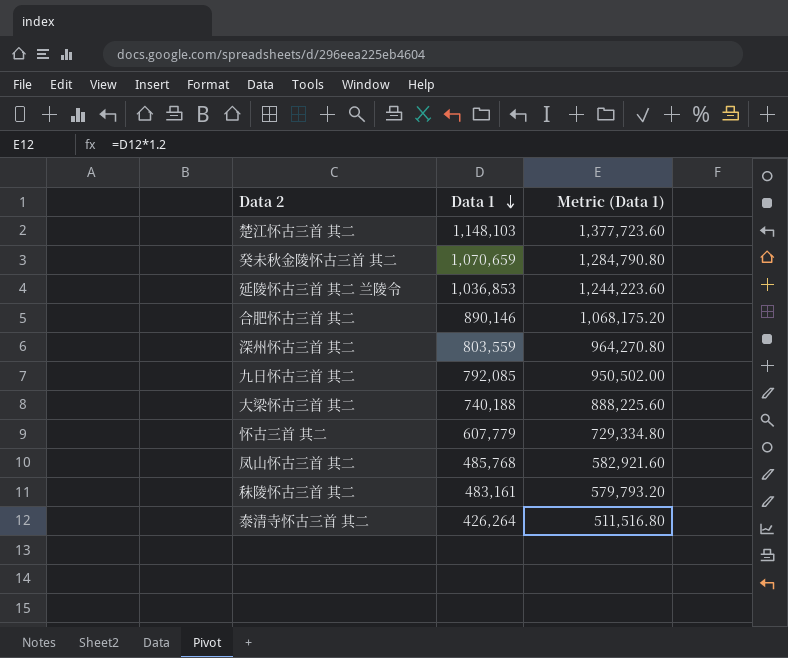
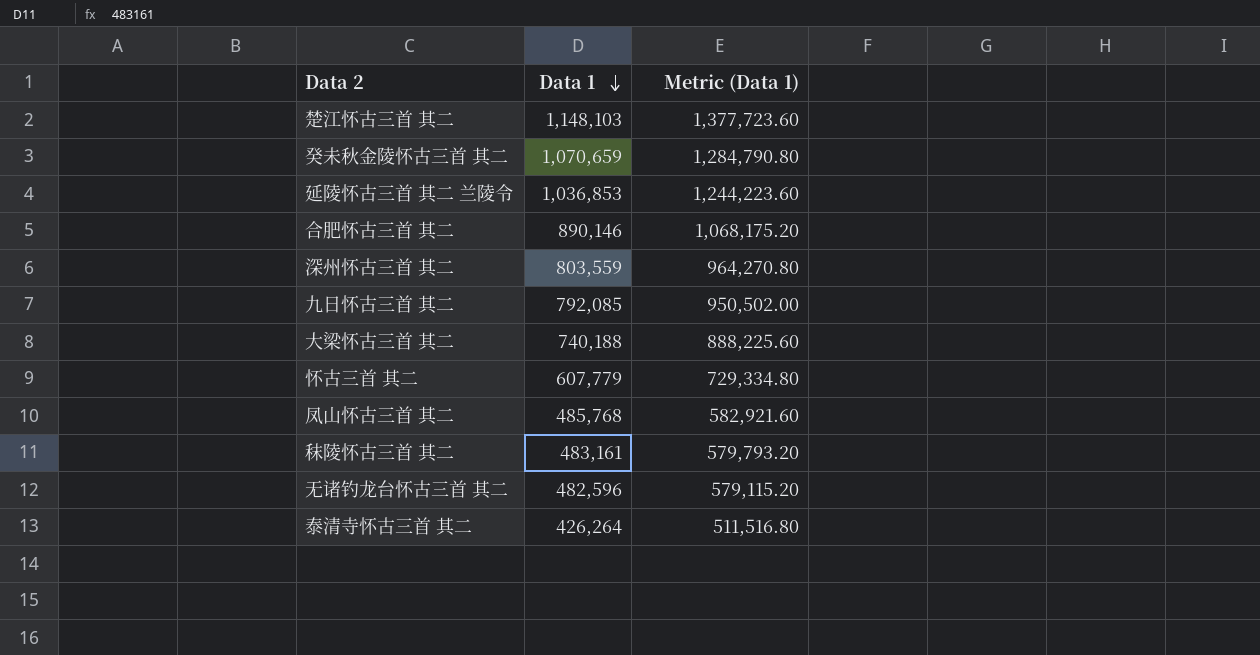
row 无诸钓龙台怀古三首 其二: none -> 482,596 | 579,115.20

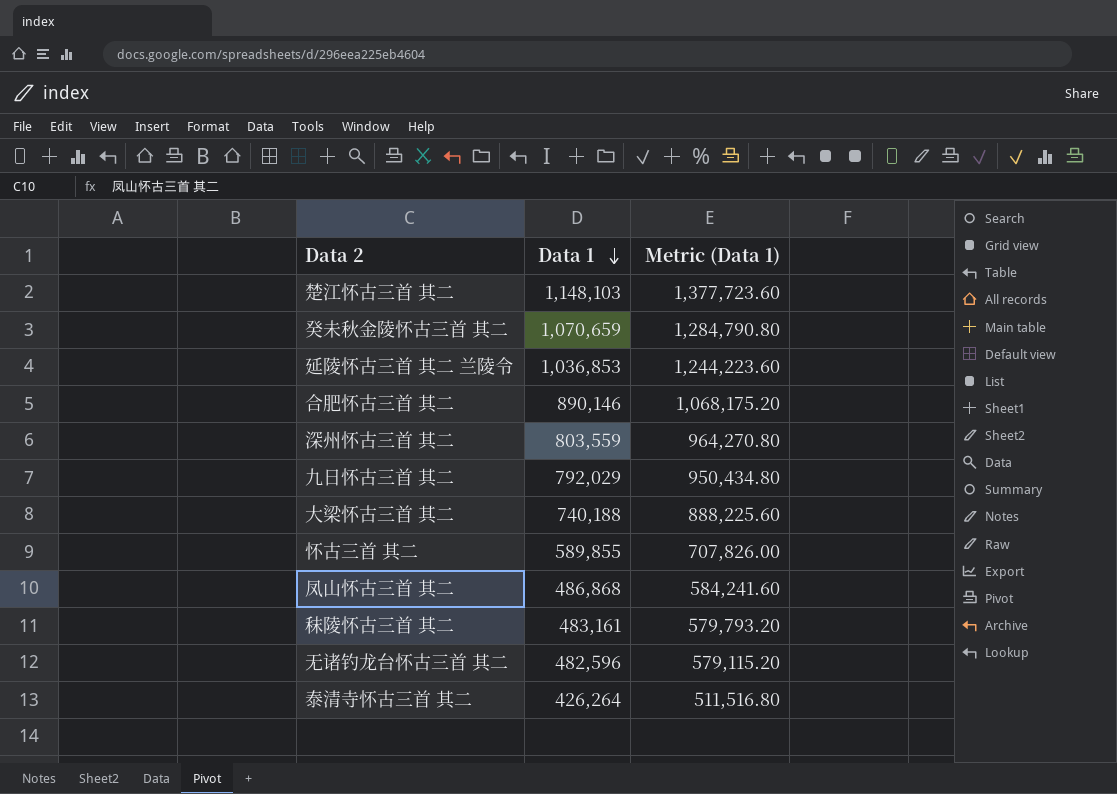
九日怀古三首 其二 | Data 1: 792,085 -> 792,029
九日怀古三首 其二 | Metric (Data 1): 950,502.00 -> 950,434.80
怀古三首 其二 | Data 1: 607,779 -> 589,855
怀古三首 其二 | Metric (Data 1): 729,334.80 -> 707,826.00
凤山怀古三首 其二 | Data 1: 485,768 -> 486,868
凤山怀古三首 其二 | Metric (Data 1): 582,921.60 -> 584,241.60

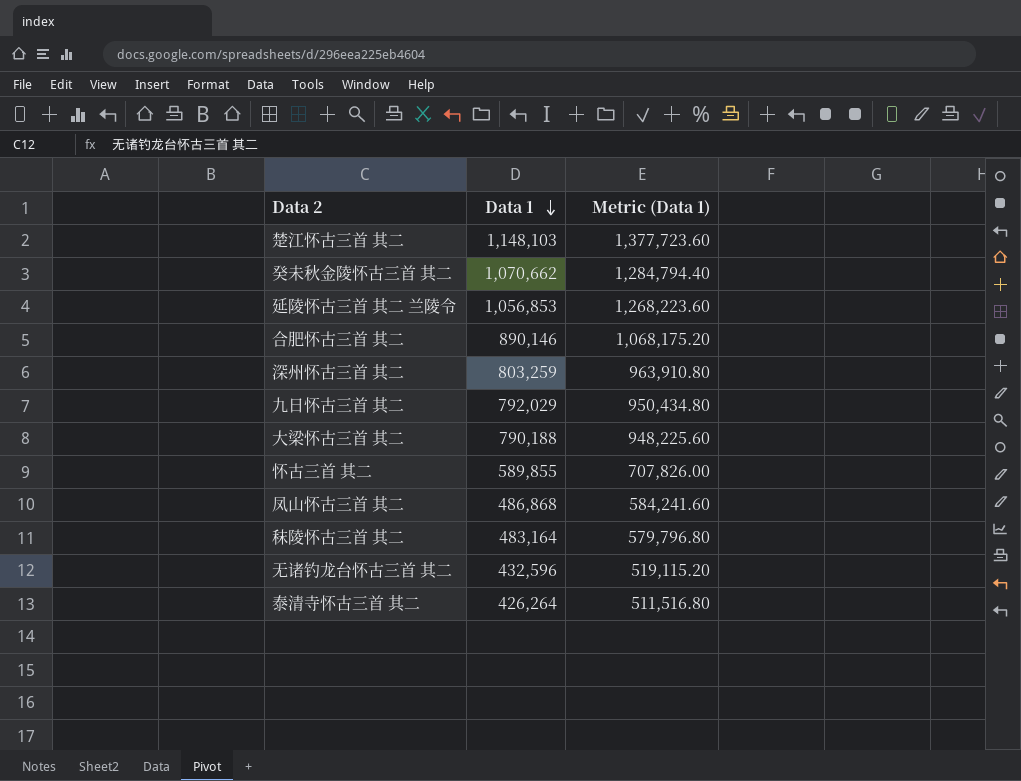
癸未秋金陵怀古三首 其二 | Data 1: 1,070,659 -> 1,070,662
癸未秋金陵怀古三首 其二 | Metric (Data 1): 1,284,790.80 -> 1,284,794.40
延陵怀古三首 其二 兰陵令 | Data 1: 1,036,853 -> 1,056,853
延陵怀古三首 其二 兰陵令 | Metric (Data 1): 1,244,223.60 -> 1,268,223.60
深州怀古三首 其二 | Data 1: 803,559 -> 803,259
深州怀古三首 其二 | Metric (Data 1): 964,270.80 -> 963,910.80
大梁怀古三首 其二 | Data 1: 740,188 -> 790,188
大梁怀古三首 其二 | Metric (Data 1): 888,225.60 -> 948,225.60
秣陵怀古三首 其二 | Data 1: 483,161 -> 483,164
秣陵怀古三首 其二 | Metric (Data 1): 579,793.20 -> 579,796.80
无诸钓龙台怀古三首 其二 | Data 1: 482,596 -> 432,596
无诸钓龙台怀古三首 其二 | Metric (Data 1): 579,115.20 -> 519,115.20

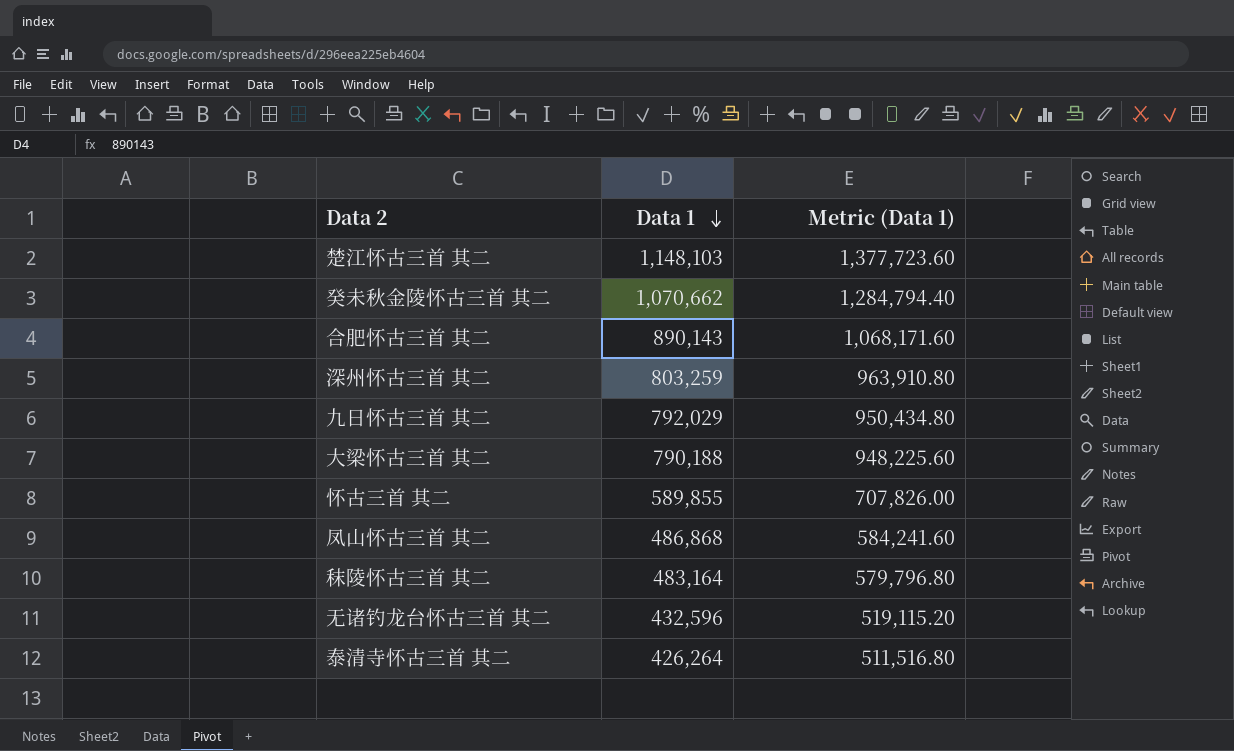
row 延陵怀古三首 其二 兰陵令: 1,056,853 | 1,268,223.60 -> none
合肥怀古三首 其二 | Data 1: 890,146 -> 890,143
合肥怀古三首 其二 | Metric (Data 1): 1,068,175.20 -> 1,068,171.60

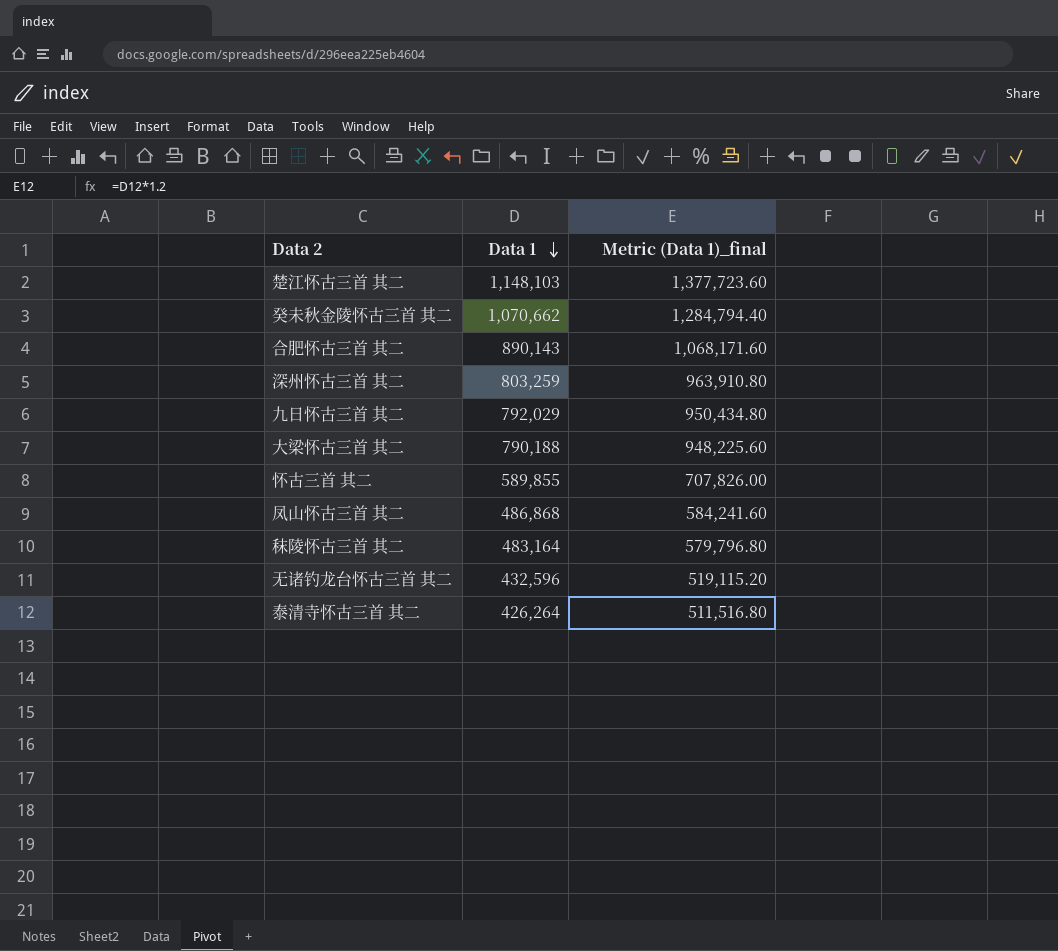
column name: Metric (Data 1) -> Metric (Data 1)_final

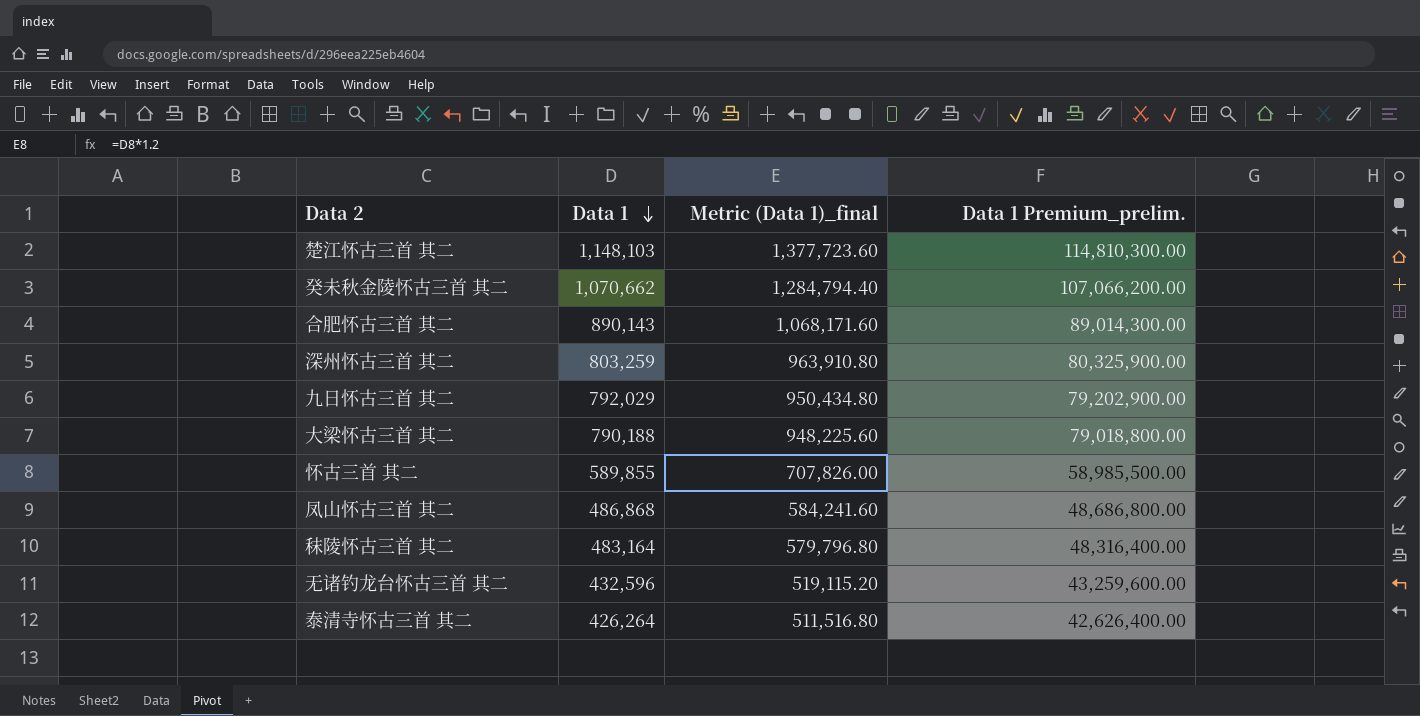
column Data 1 Premium_prelim. | formula: none -> [Data 1] * 100

